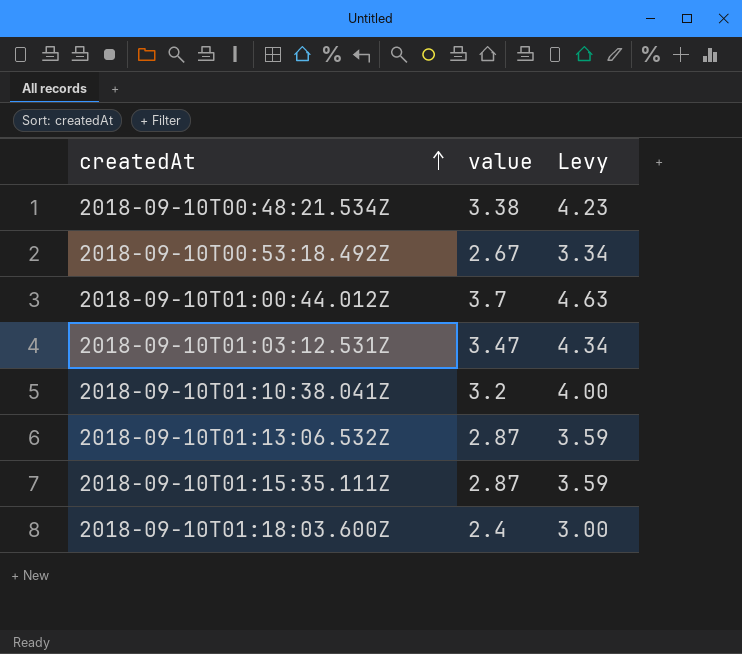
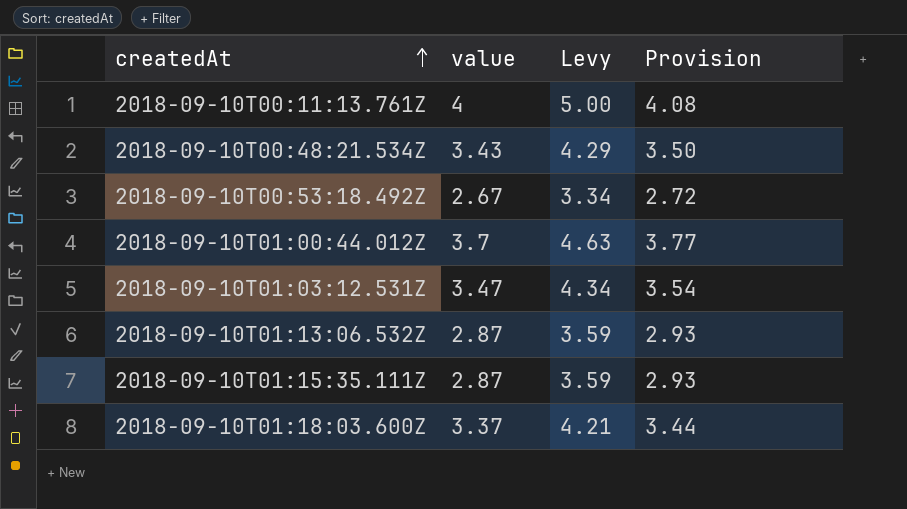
column Provision | formula: none -> [value] * 1.02
row 2018-09-10T01:10:38.041Z: 3.2 | 4.00 -> none
row 2018-09-10T00:11:13.761Z: none -> 4 | 5.00 | 4.08
2018-09-10T00:48:21.534Z | value: 3.38 -> 3.43
2018-09-10T00:48:21.534Z | Levy: 4.23 -> 4.29
2018-09-10T01:18:03.600Z | value: 2.4 -> 3.37
2018-09-10T01:18:03.600Z | Levy: 3.00 -> 4.21

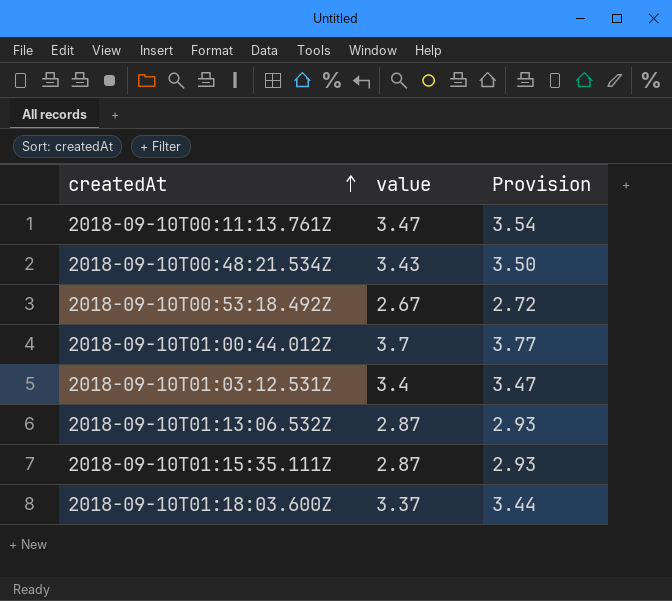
column Levy | formula: [value] * 1.25 -> none
2018-09-10T00:11:13.761Z | value: 4 -> 3.47
2018-09-10T00:11:13.761Z | Provision: 4.08 -> 3.54
2018-09-10T01:03:12.531Z | value: 3.47 -> 3.4
2018-09-10T01:03:12.531Z | Provision: 3.54 -> 3.47

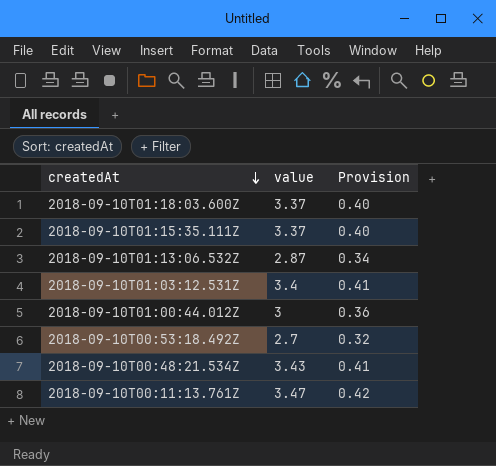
row order: createdAt ascending -> createdAt descending
column Provision | formula: [value] * 1.02 -> [value] * 0.12
2018-09-10T01:15:35.111Z | value: 2.87 -> 3.37
2018-09-10T01:00:44.012Z | value: 3.7 -> 3
2018-09-10T00:53:18.492Z | value: 2.67 -> 2.7

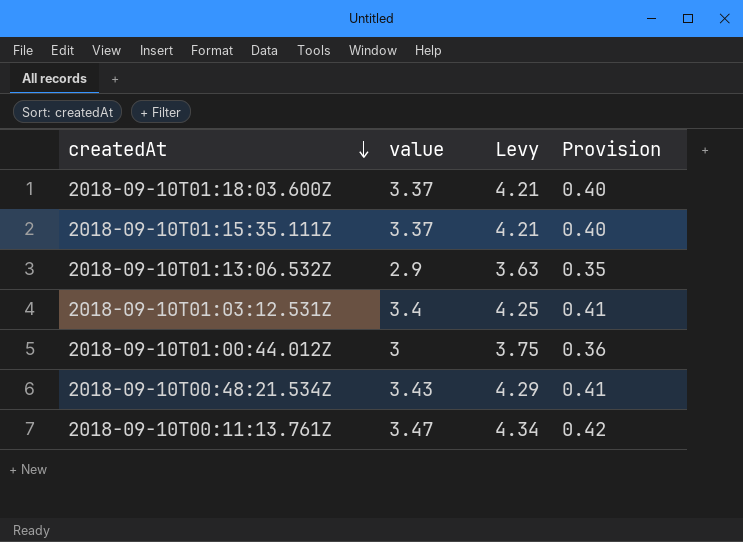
column Levy | formula: none -> [value] * 1.25
row 2018-09-10T00:53:18.492Z: 2.7 | 0.32 -> none
2018-09-10T01:13:06.532Z | value: 2.87 -> 2.9
2018-09-10T01:13:06.532Z | Provision: 0.34 -> 0.35

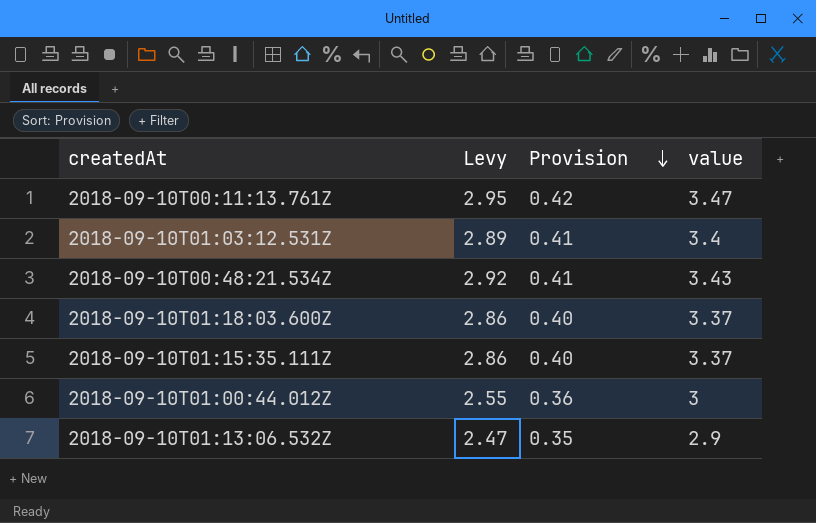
row order: createdAt descending -> Provision descending
column Levy | formula: [value] * 1.25 -> [value] * 0.85
column value | position: 2 -> 4

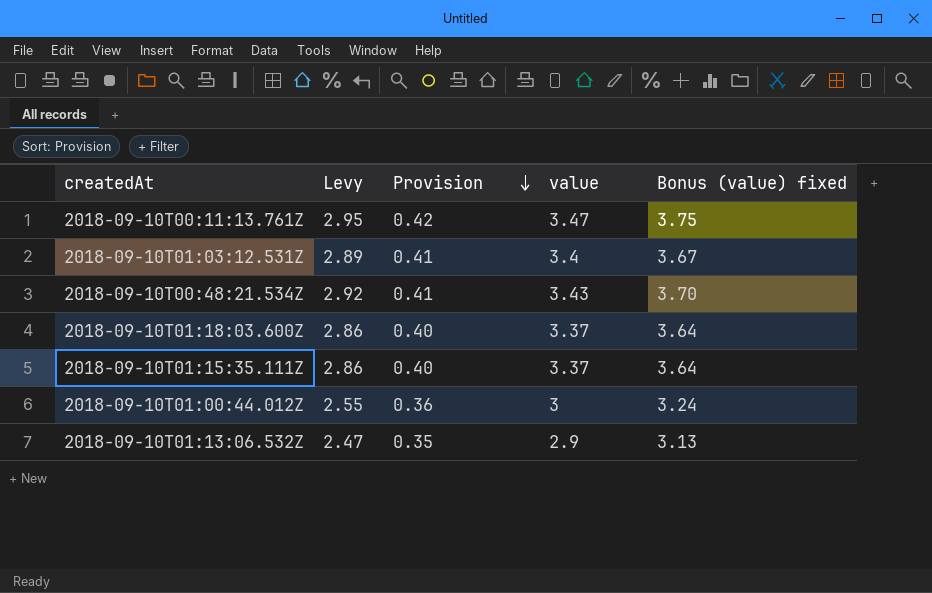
column Bonus (value) fixed | formula: none -> [value] * 1.08

